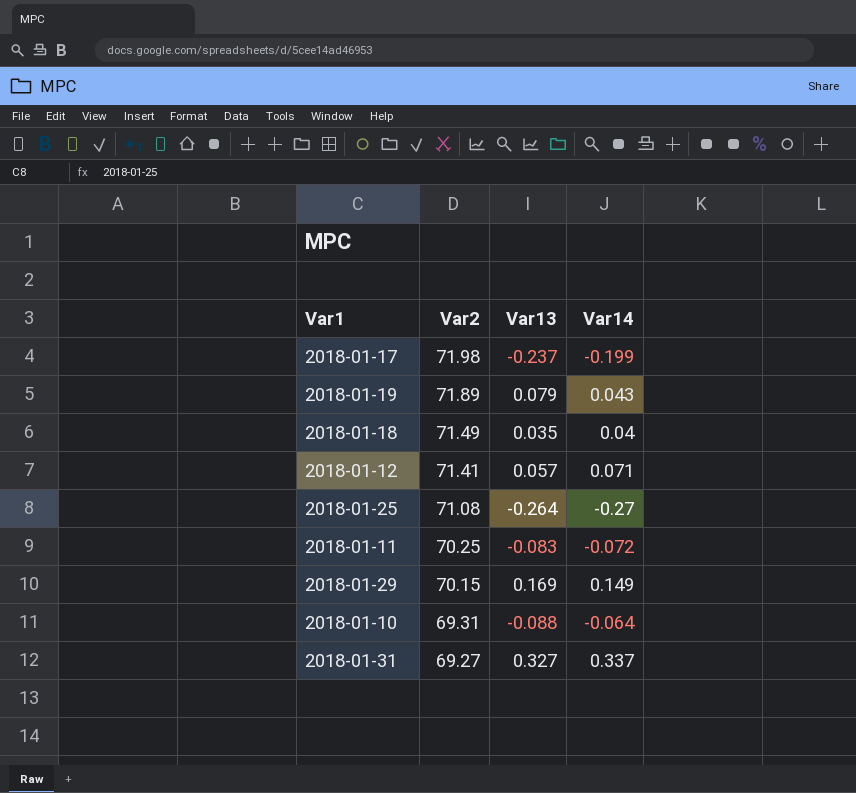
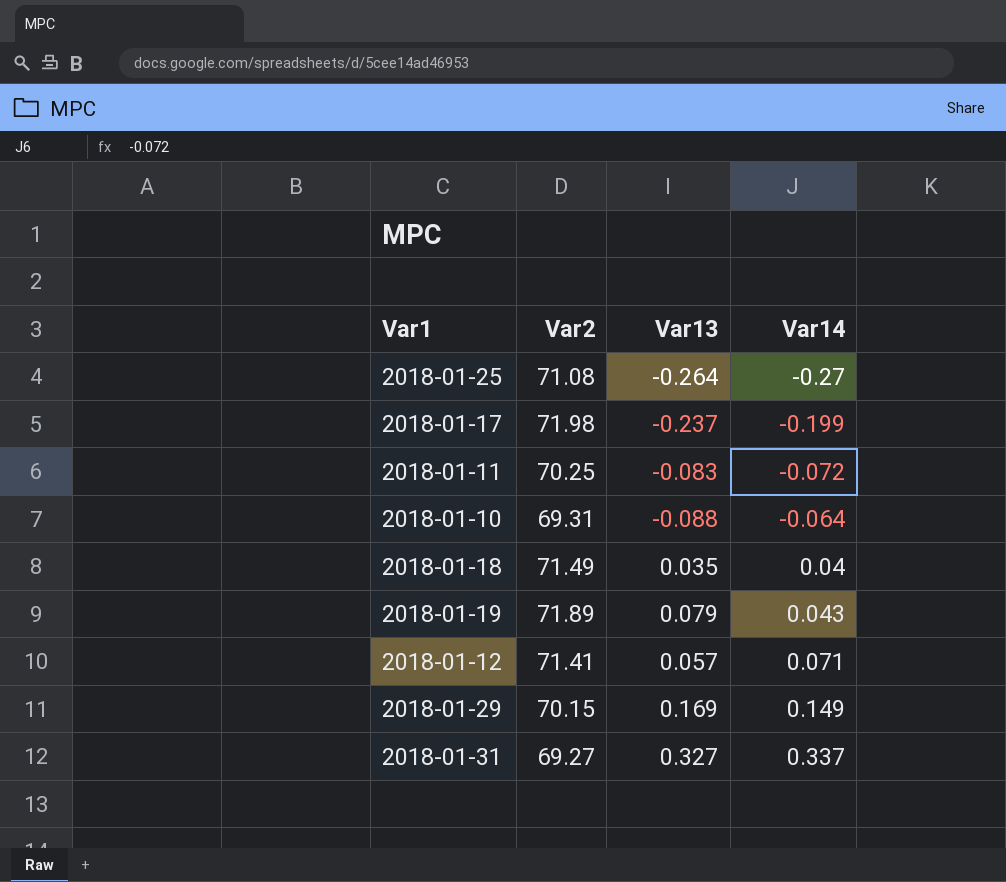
row order: Var2 descending -> Var14 ascending

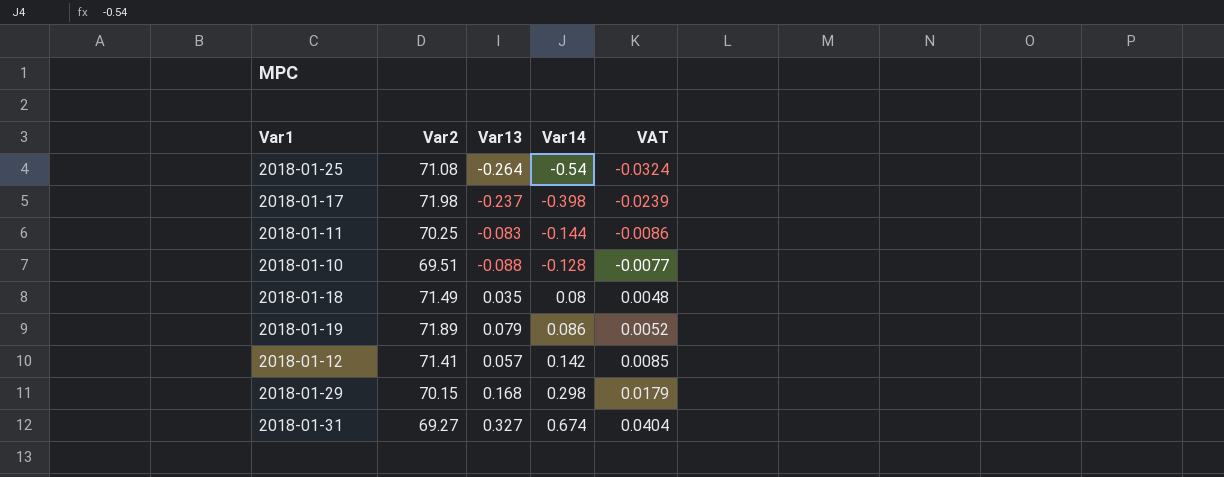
column VAT | formula: none -> [Var14] * 0.06
2018-01-25 | Var14: -0.27 -> -0.54
2018-01-17 | Var14: -0.199 -> -0.398
2018-01-11 | Var14: -0.072 -> -0.144
2018-01-10 | Var2: 69.31 -> 69.51
2018-01-10 | Var14: -0.064 -> -0.128
2018-01-18 | Var14: 0.04 -> 0.08
2018-01-19 | Var14: 0.043 -> 0.086
2018-01-12 | Var14: 0.071 -> 0.142
2018-01-29 | Var13: 0.169 -> 0.168
2018-01-29 | Var14: 0.149 -> 0.298
2018-01-31 | Var14: 0.337 -> 0.674

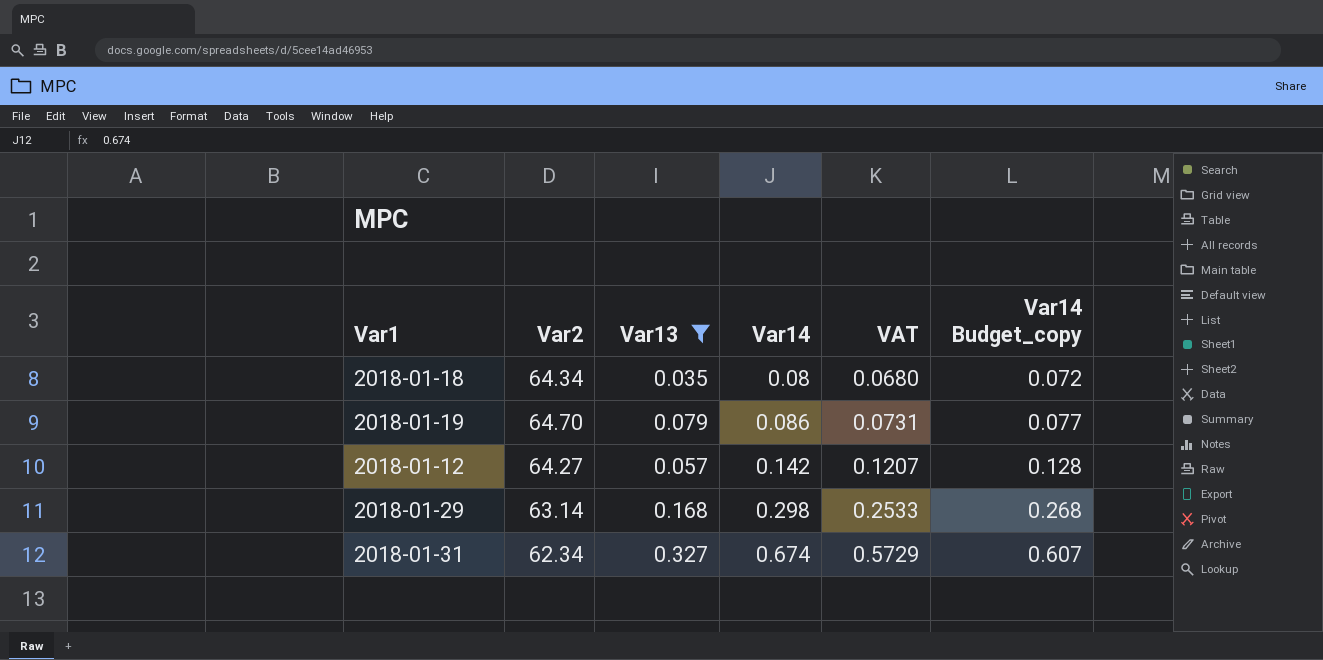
filter: none -> Var13 >= 0.035
column VAT | formula: [Var14] * 0.06 -> [Var14] * 0.85
column Var14 Budget_copy | formula: none -> [Var14] * 0.9
2018-01-18 | Var2: 71.49 -> 64.34
2018-01-19 | Var2: 71.89 -> 64.70
2018-01-12 | Var2: 71.41 -> 64.27
2018-01-29 | Var2: 70.15 -> 63.14
2018-01-31 | Var2: 69.27 -> 62.34

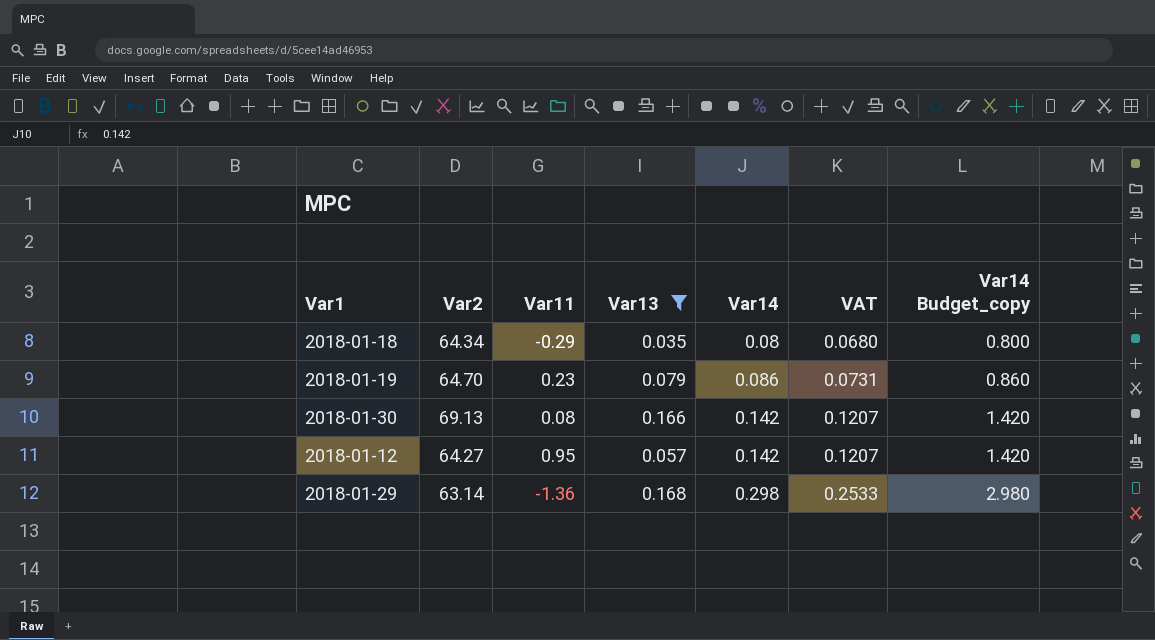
column Var11 | position: none -> 3
column Var14 Budget_copy | formula: [Var14] * 0.9 -> [Var14] * 10
row 2018-01-31: 62.34 | 0.327 | 0.674 | 0.5729 | 0.607 -> none
row 2018-01-30: none -> 69.13 | 0.08 | 0.166 | 0.142 | 0.1207 | 1.420

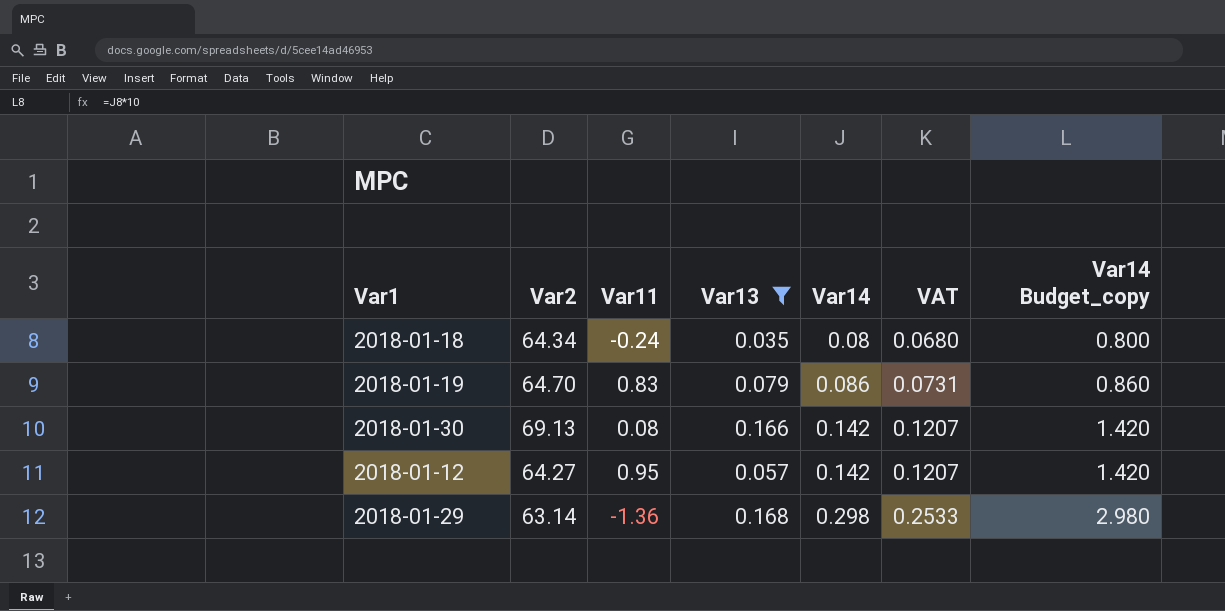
2018-01-18 | Var11: -0.29 -> -0.24
2018-01-19 | Var11: 0.23 -> 0.83

